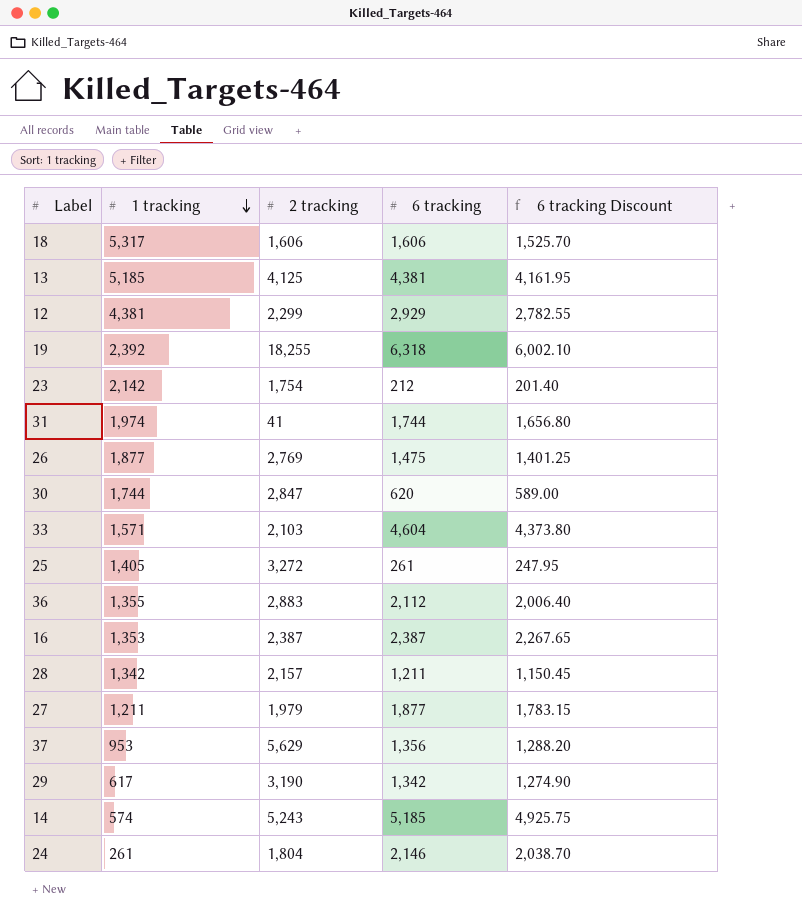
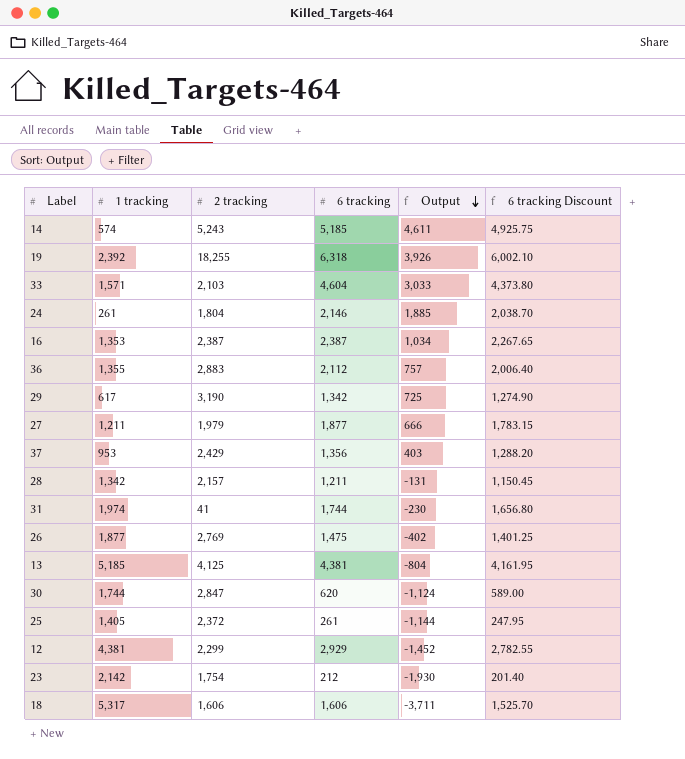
row order: 1 tracking descending -> Output descending
column Output | formula: none -> [6 tracking] - [1 tracking]
37 | 2 tracking: 5,629 -> 2,429
25 | 2 tracking: 3,272 -> 2,372

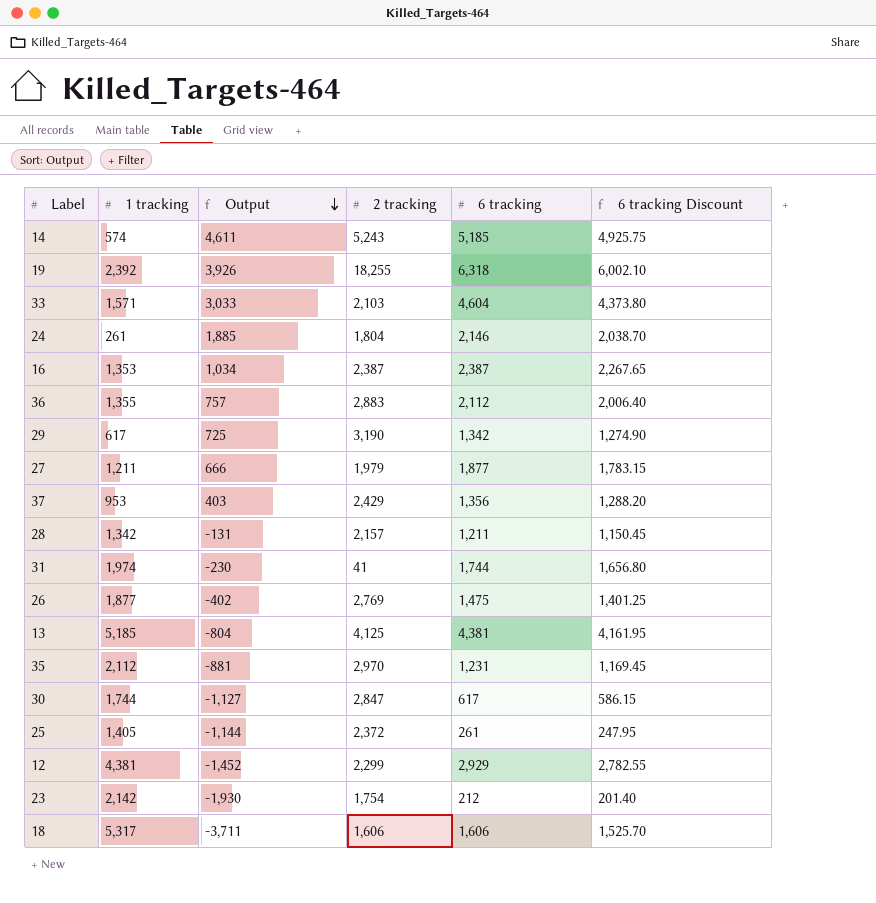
column Output | position: 5 -> 3
row 35: none -> 2,112 | -881 | 2,970 | 1,231 | 1,169.45
30 | Output: -1,124 -> -1,127
30 | 6 tracking: 620 -> 617
30 | 6 tracking Discount: 589.00 -> 586.15

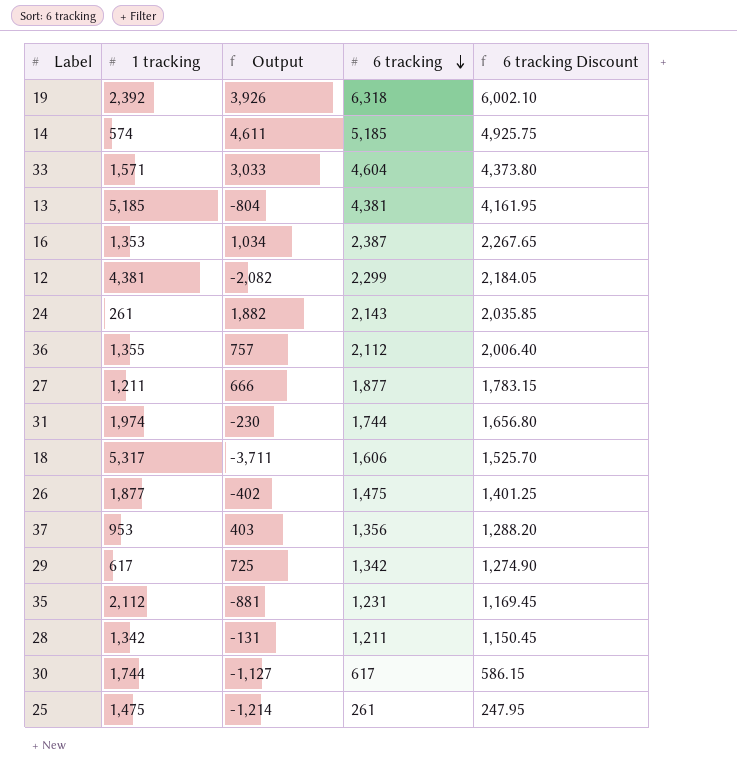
row order: Output descending -> 6 tracking descending
column 2 tracking | position: 4 -> none
row 23: 2,142 | -1,930 | 1,754 | 212 | 201.40 -> none
12 | Output: -1,452 -> -2,082
12 | 6 tracking: 2,929 -> 2,299
12 | 6 tracking Discount: 2,782.55 -> 2,184.05
24 | Output: 1,885 -> 1,882
24 | 6 tracking: 2,146 -> 2,143
24 | 6 tracking Discount: 2,038.70 -> 2,035.85
25 | 1 tracking: 1,405 -> 1,475
25 | Output: -1,144 -> -1,214

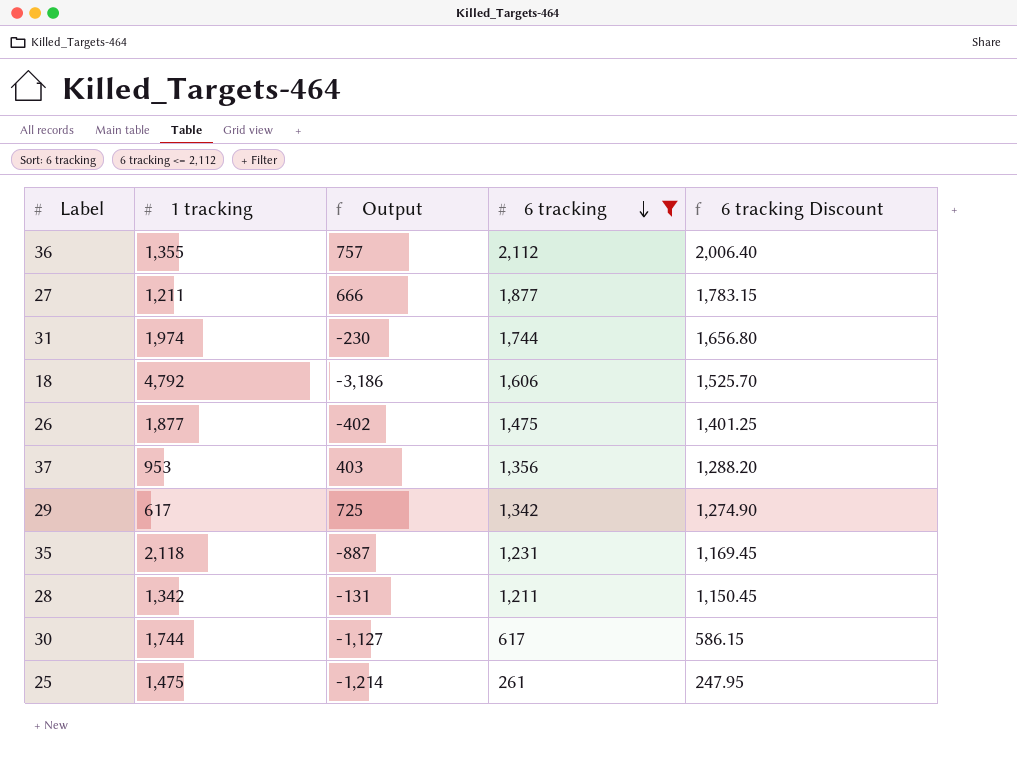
filter: none -> 6 tracking <= 2,112
18 | 1 tracking: 5,317 -> 4,792
18 | Output: -3,711 -> -3,186
35 | 1 tracking: 2,112 -> 2,118
35 | Output: -881 -> -887

